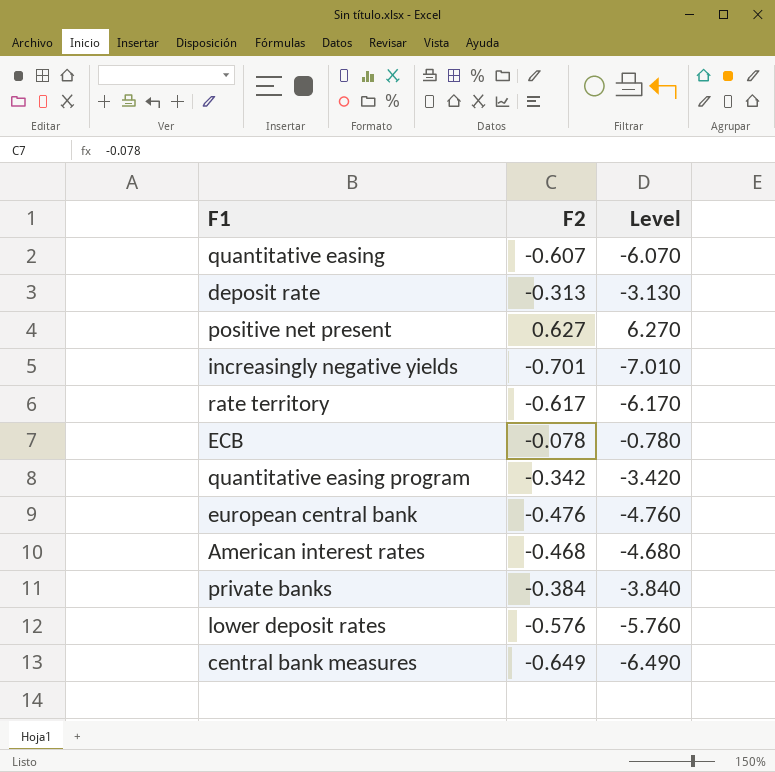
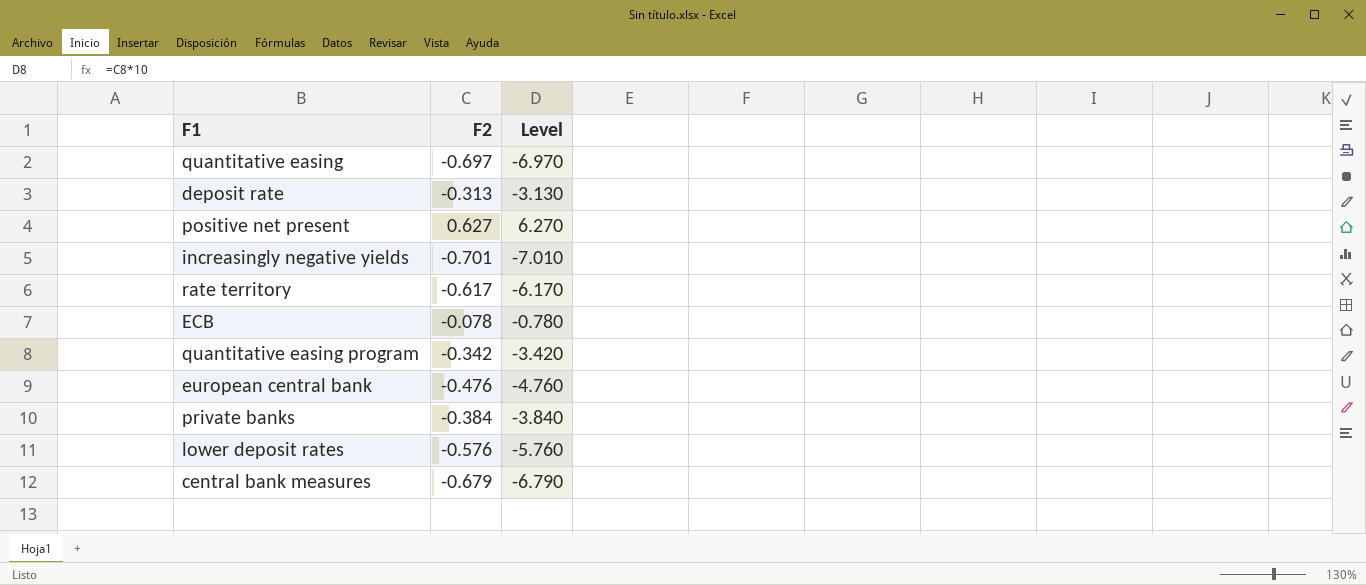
row American interest rates: -0.468 | -4.680 -> none
quantitative easing | F2: -0.607 -> -0.697
quantitative easing | Level: -6.070 -> -6.970
central bank measures | F2: -0.649 -> -0.679
central bank measures | Level: -6.490 -> -6.790

